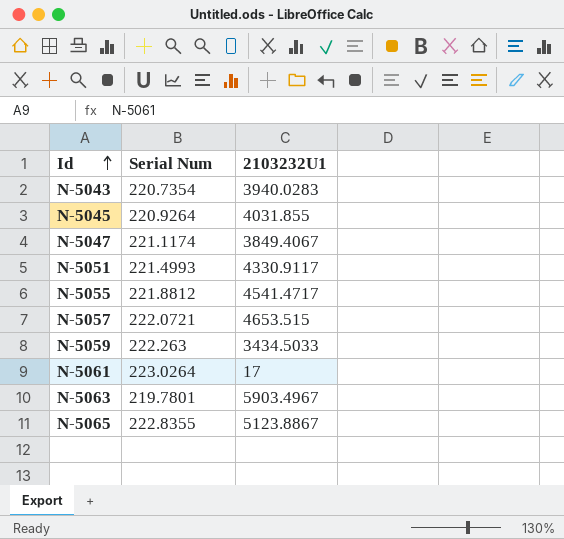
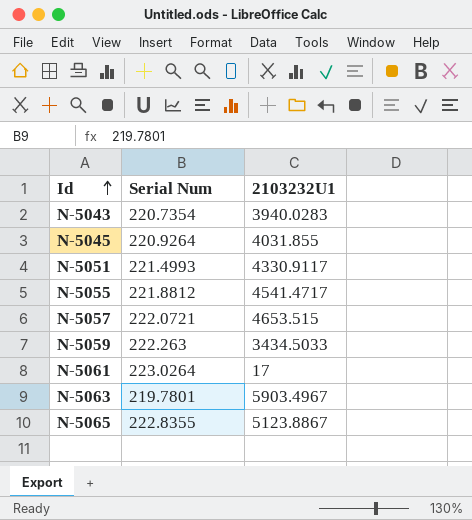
row N-5047: 221.1174 | 3849.4067 -> none

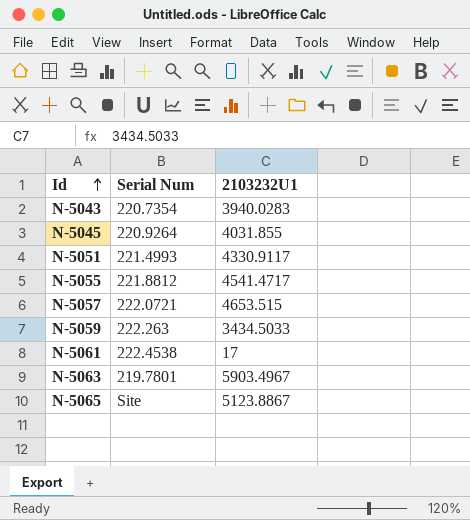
N-5061 | Serial Num: 223.0264 -> 222.4538
N-5065 | Serial Num: 222.8355 -> Site

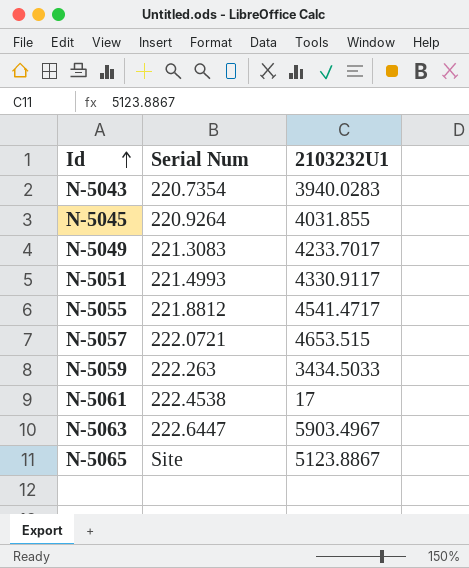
row N-5049: none -> 221.3083 | 4233.7017
N-5063 | Serial Num: 219.7801 -> 222.6447

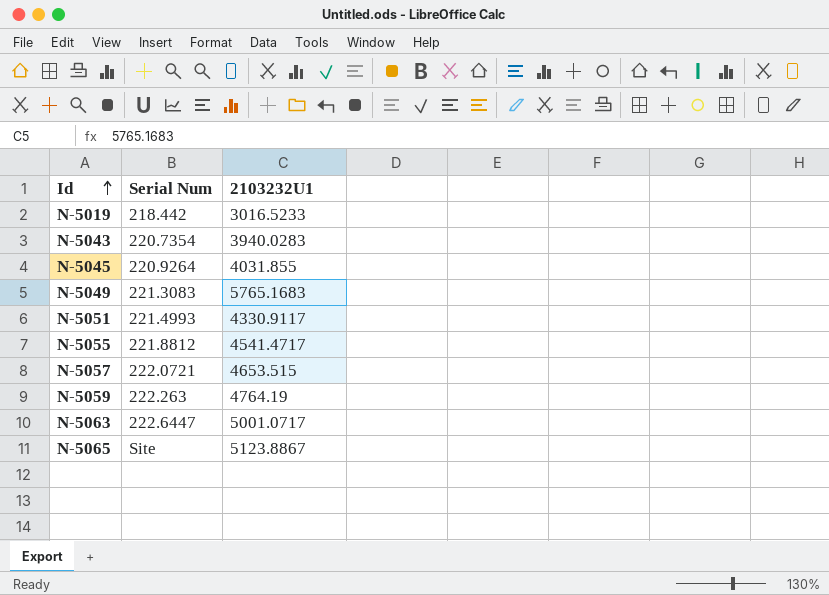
row N-5061: 222.4538 | 17 -> none
row N-5019: none -> 218.442 | 3016.5233
N-5049 | 2103232U1: 4233.7017 -> 5765.1683
N-5059 | 2103232U1: 3434.5033 -> 4764.19
N-5063 | 2103232U1: 5903.4967 -> 5001.0717

